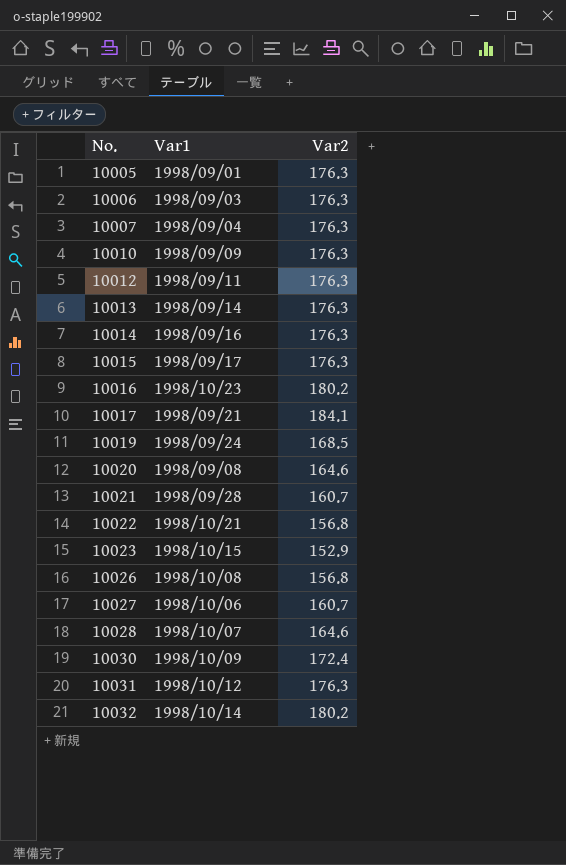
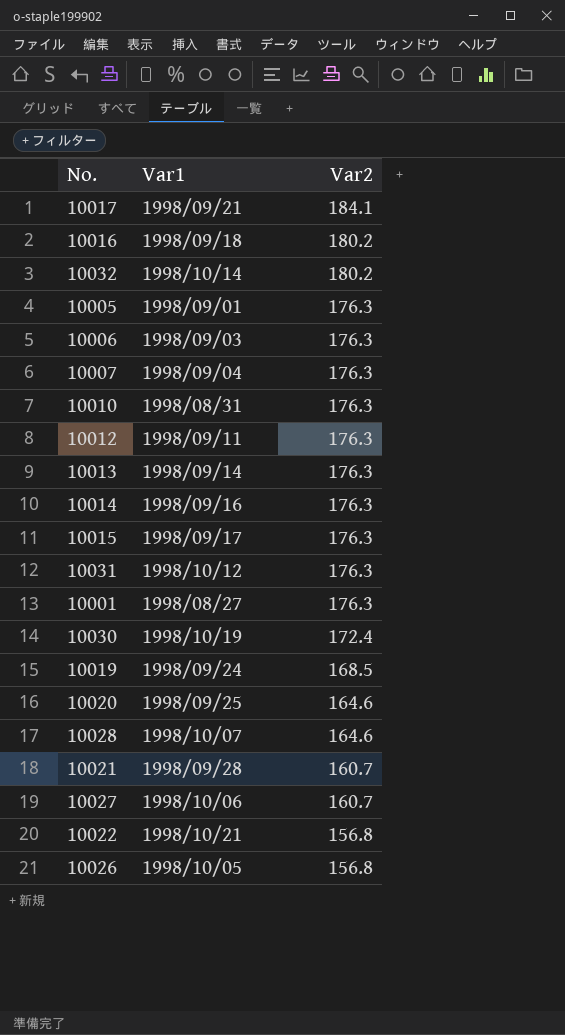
row order: No. ascending -> Var2 descending
row 10023: 1998/10/15 | 152.9 -> none
10016 | Var1: 1998/10/23 -> 1998/09/18
10010 | Var1: 1998/09/09 -> 1998/08/31
row 10001: none -> 1998/08/27 | 176.3
10030 | Var1: 1998/10/09 -> 1998/10/19
10020 | Var1: 1998/09/08 -> 1998/09/25
10026 | Var1: 1998/10/08 -> 1998/10/05

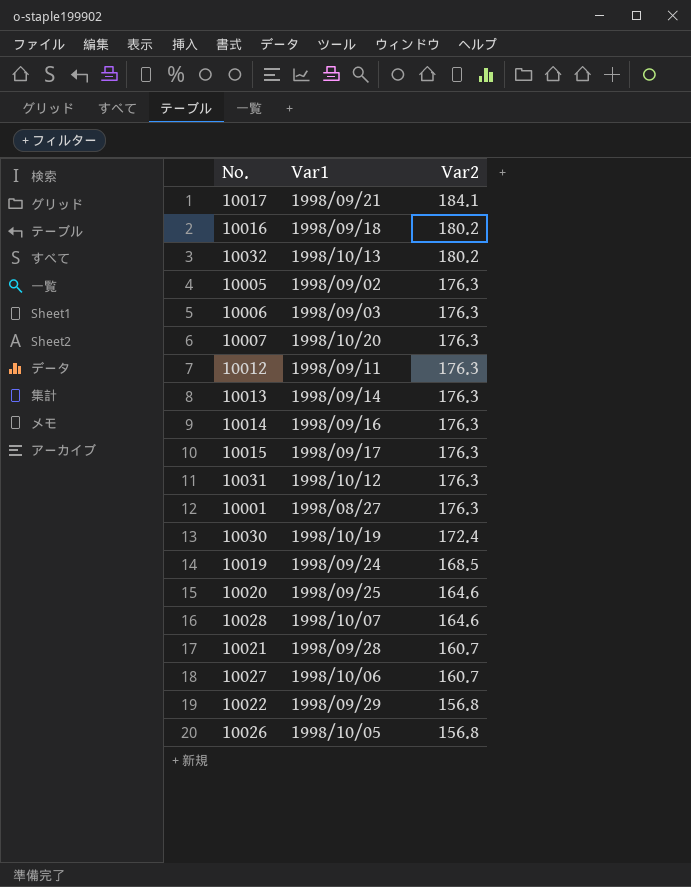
row 10010: 1998/08/31 | 176.3 -> none
10032 | Var1: 1998/10/14 -> 1998/10/13
10005 | Var1: 1998/09/01 -> 1998/09/02
10007 | Var1: 1998/09/04 -> 1998/10/20
10022 | Var1: 1998/10/21 -> 1998/09/29

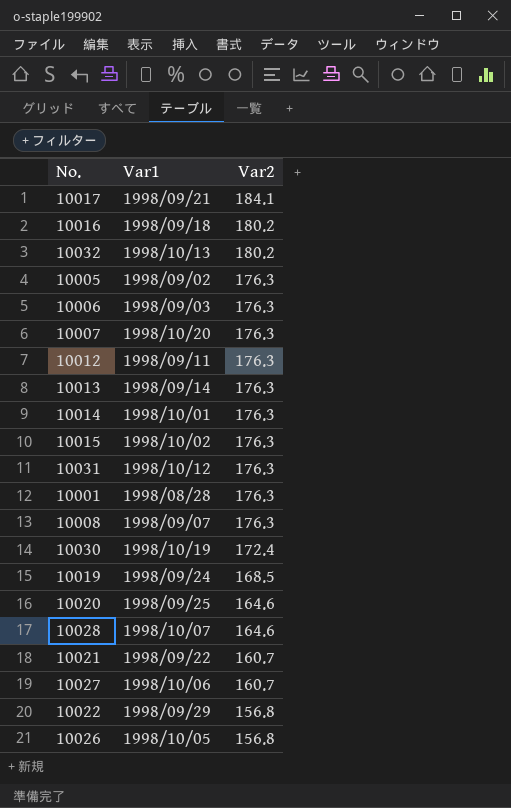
10014 | Var1: 1998/09/16 -> 1998/10/01
10015 | Var1: 1998/09/17 -> 1998/10/02
10001 | Var1: 1998/08/27 -> 1998/08/28
row 10008: none -> 1998/09/07 | 176.3
10021 | Var1: 1998/09/28 -> 1998/09/22

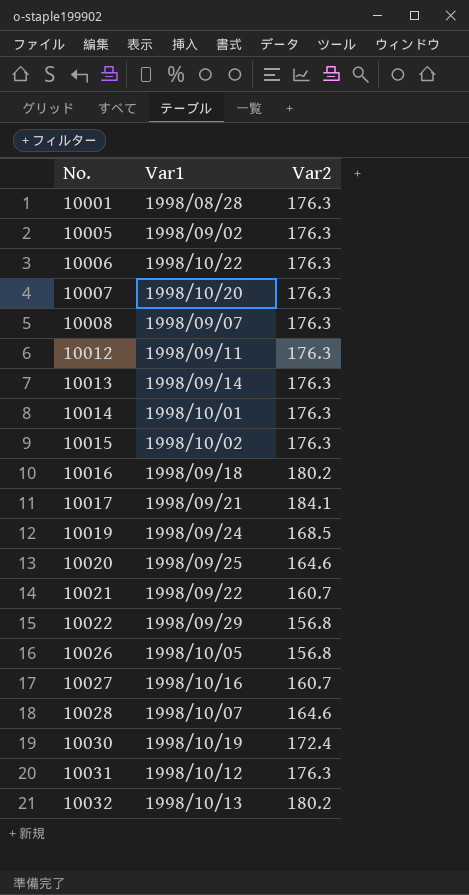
row order: Var2 descending -> No. ascending
10006 | Var1: 1998/09/03 -> 1998/10/22
10027 | Var1: 1998/10/06 -> 1998/10/16

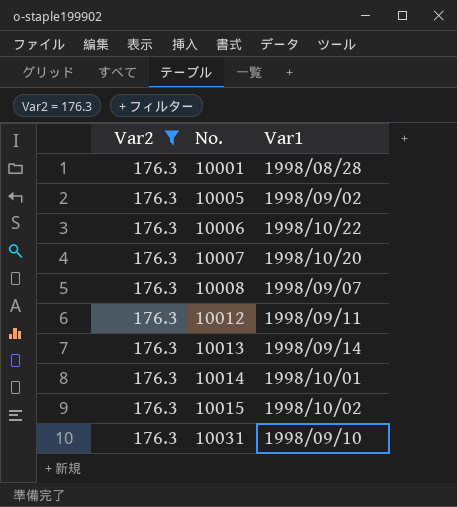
filter: none -> Var2 = 176.3
column Var2 | position: 3 -> 1
10031 | Var1: 1998/10/12 -> 1998/09/10

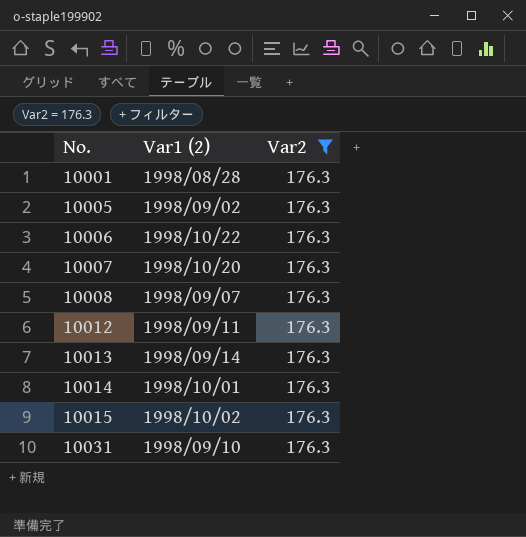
column name: Var1 -> Var1 (2)
column Var2 | position: 1 -> 3

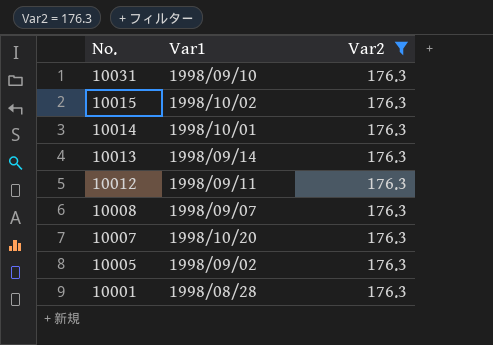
row order: No. ascending -> No. descending
column name: Var1 (2) -> Var1
row 10006: 1998/10/22 | 176.3 -> none

